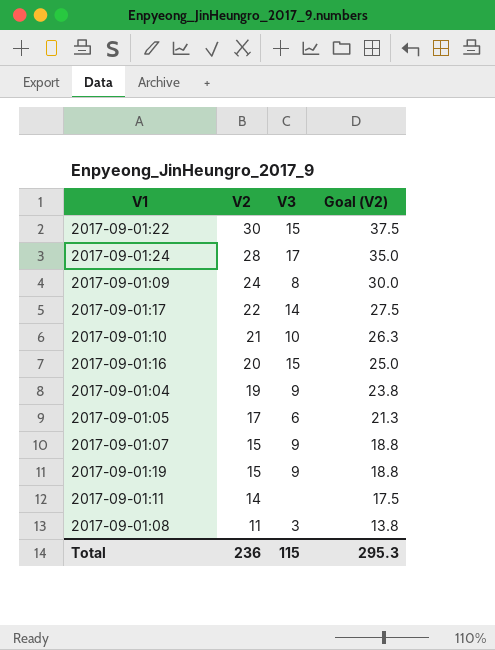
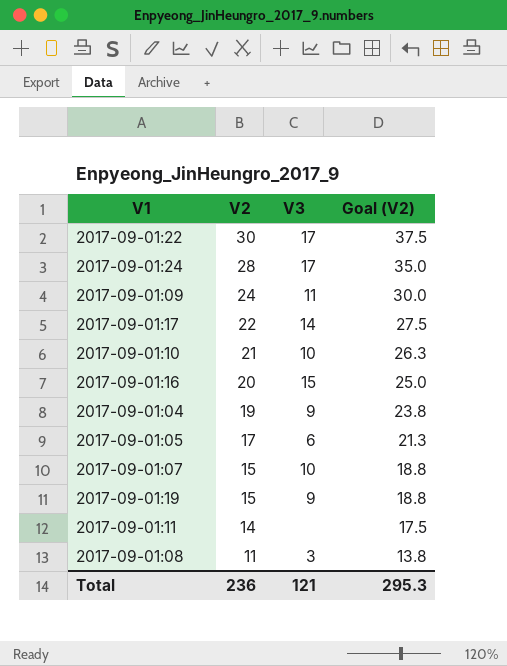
2017-09-01:22 | V3: 15 -> 17
2017-09-01:09 | V3: 8 -> 11
2017-09-01:07 | V3: 9 -> 10
Total | V3: 115 -> 121

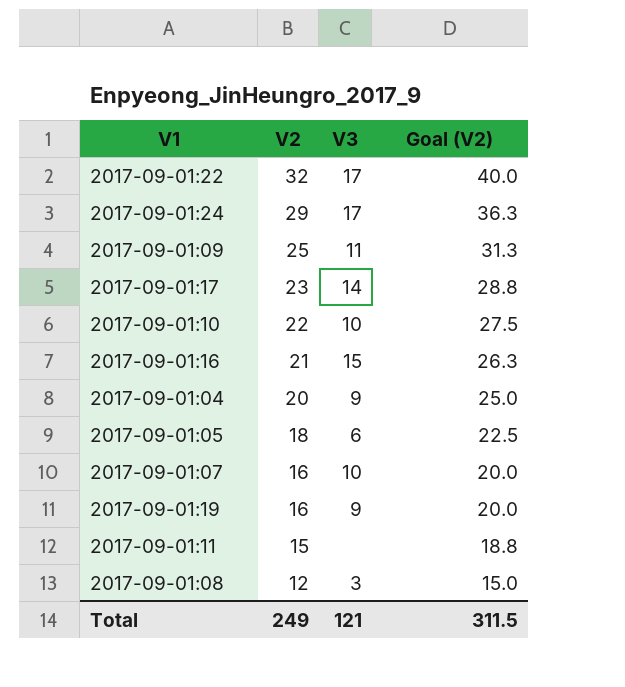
2017-09-01:22 | V2: 30 -> 32
2017-09-01:22 | Goal (V2): 37.5 -> 40.0
2017-09-01:24 | V2: 28 -> 29
2017-09-01:24 | Goal (V2): 35.0 -> 36.3
2017-09-01:09 | V2: 24 -> 25
2017-09-01:09 | Goal (V2): 30.0 -> 31.3
2017-09-01:17 | V2: 22 -> 23
2017-09-01:17 | Goal (V2): 27.5 -> 28.8
2017-09-01:10 | V2: 21 -> 22
2017-09-01:10 | Goal (V2): 26.3 -> 27.5
2017-09-01:16 | V2: 20 -> 21
2017-09-01:16 | Goal (V2): 25.0 -> 26.3
2017-09-01:04 | V2: 19 -> 20
2017-09-01:04 | Goal (V2): 23.8 -> 25.0
2017-09-01:05 | V2: 17 -> 18
2017-09-01:05 | Goal (V2): 21.3 -> 22.5
2017-09-01:07 | V2: 15 -> 16
2017-09-01:07 | Goal (V2): 18.8 -> 20.0
2017-09-01:19 | V2: 15 -> 16
2017-09-01:19 | Goal (V2): 18.8 -> 20.0
2017-09-01:11 | V2: 14 -> 15
2017-09-01:11 | Goal (V2): 17.5 -> 18.8
2017-09-01:08 | V2: 11 -> 12
2017-09-01:08 | Goal (V2): 13.8 -> 15.0
Total | V2: 236 -> 249
Total | Goal (V2): 295.3 -> 311.5

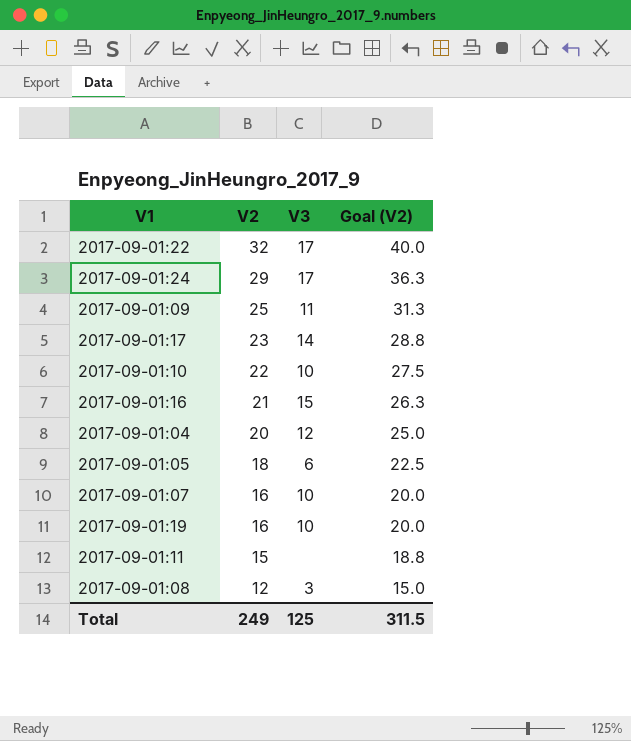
2017-09-01:04 | V3: 9 -> 12
2017-09-01:19 | V3: 9 -> 10
Total | V3: 121 -> 125

